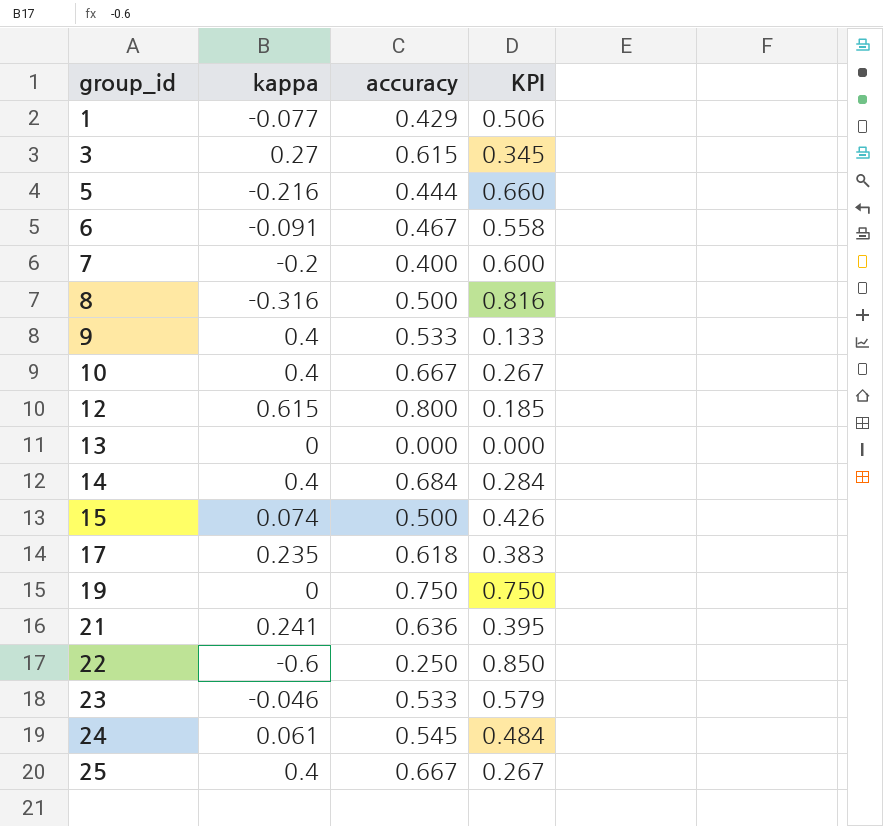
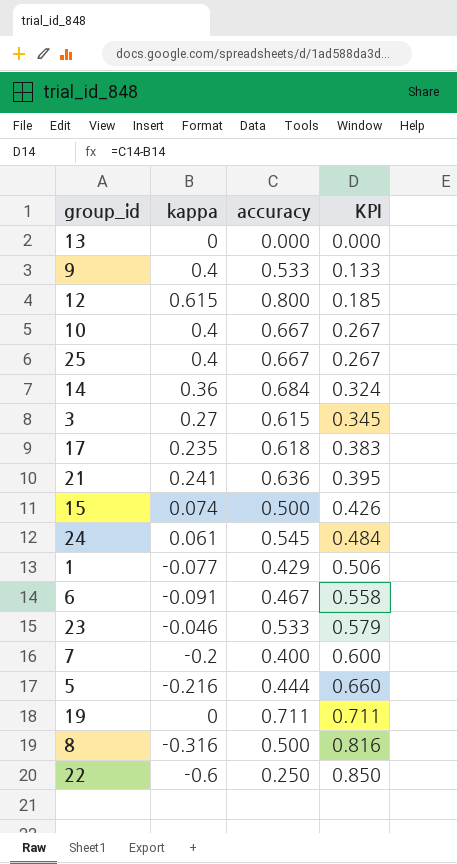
row order: group_id ascending -> KPI ascending
14 | kappa: 0.4 -> 0.36
14 | KPI: 0.284 -> 0.324
19 | accuracy: 0.750 -> 0.711
19 | KPI: 0.750 -> 0.711

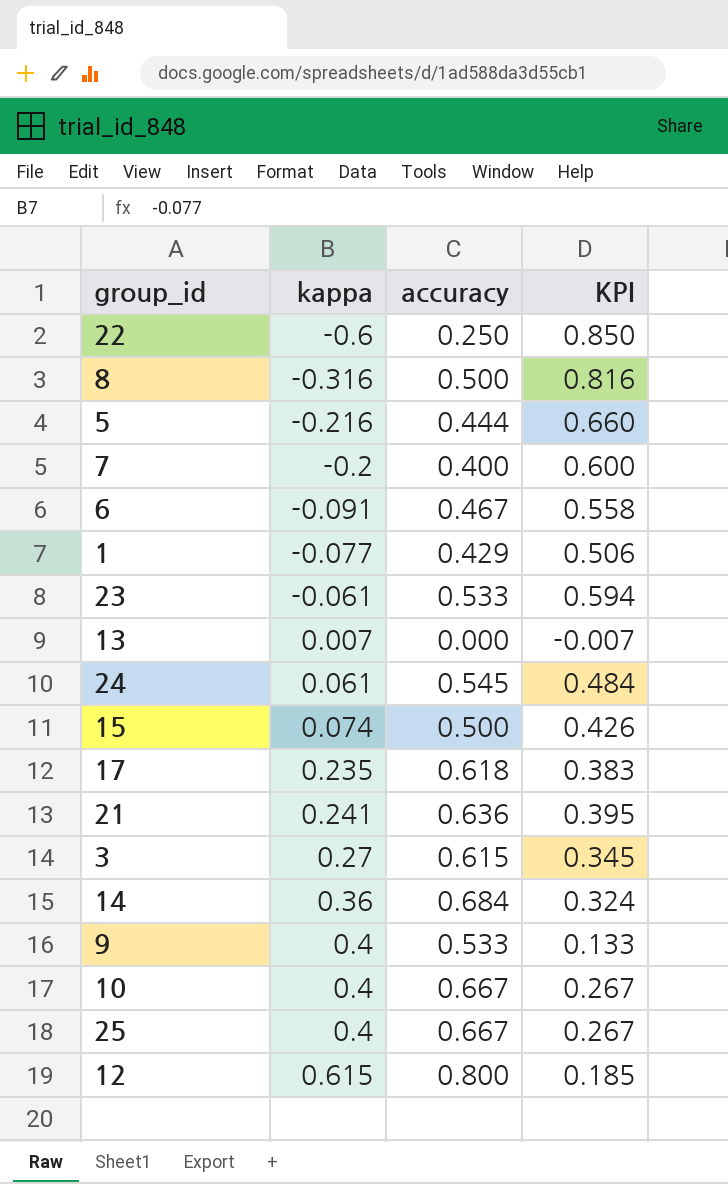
row order: KPI ascending -> kappa ascending
row 19: 0 | 0.711 | 0.711 -> none
23 | kappa: -0.046 -> -0.061
23 | KPI: 0.579 -> 0.594
13 | kappa: 0 -> 0.007
13 | KPI: 0.000 -> -0.007

